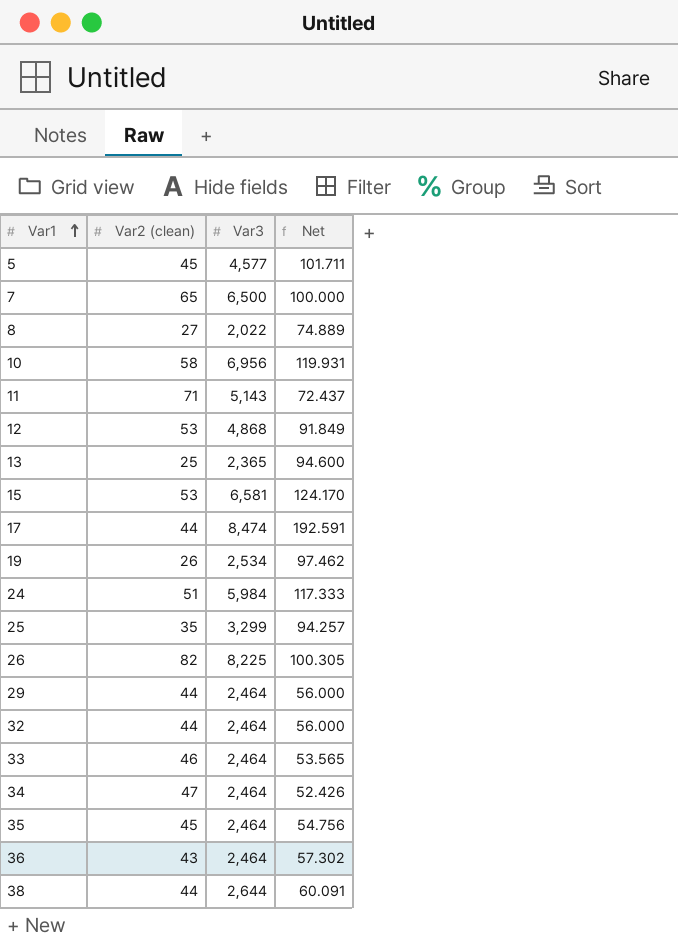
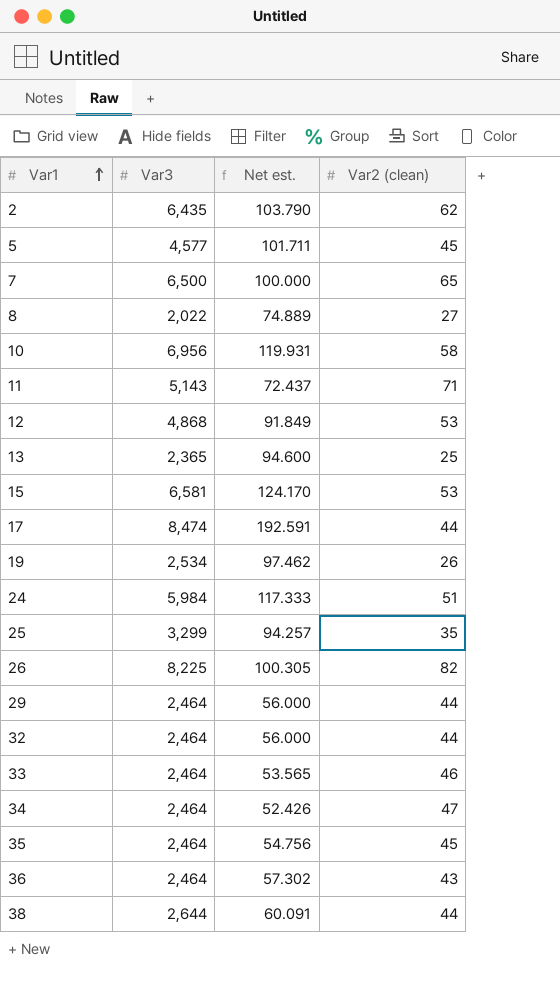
column name: Net -> Net est.
column Var2 (clean) | position: 2 -> 4
row 2: none -> 6,435 | 103.790 | 62

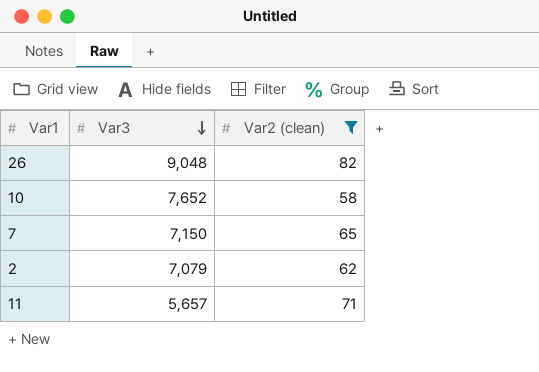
filter: none -> Var2 (clean) >= 58
row order: Var1 ascending -> Var3 descending
column Net est. | formula: [Var3] / [Var2 (clean)] -> none
26 | Var3: 8,225 -> 9,048
10 | Var3: 6,956 -> 7,652
7 | Var3: 6,500 -> 7,150
2 | Var3: 6,435 -> 7,079
11 | Var3: 5,143 -> 5,657

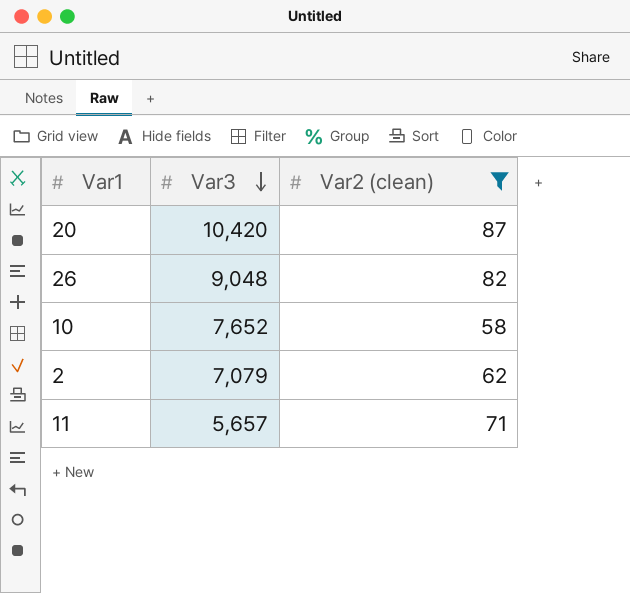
row 7: 7,150 | 65 -> none
row 20: none -> 10,420 | 87

